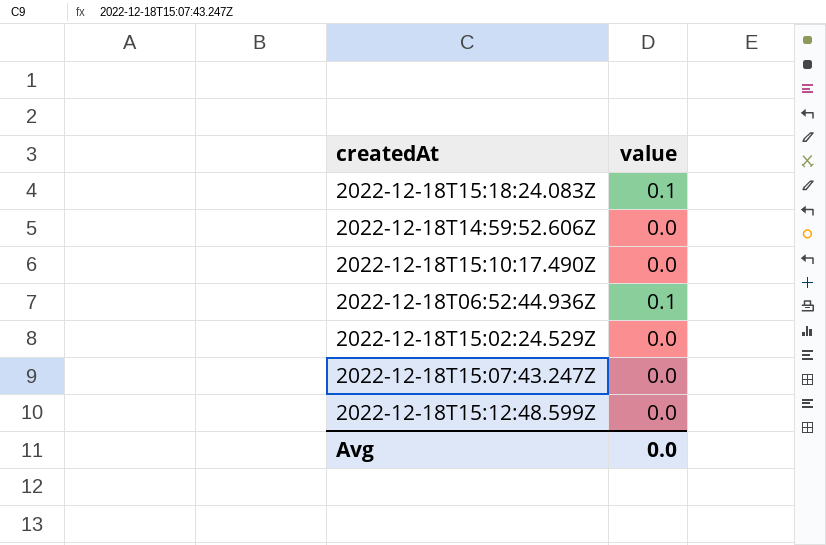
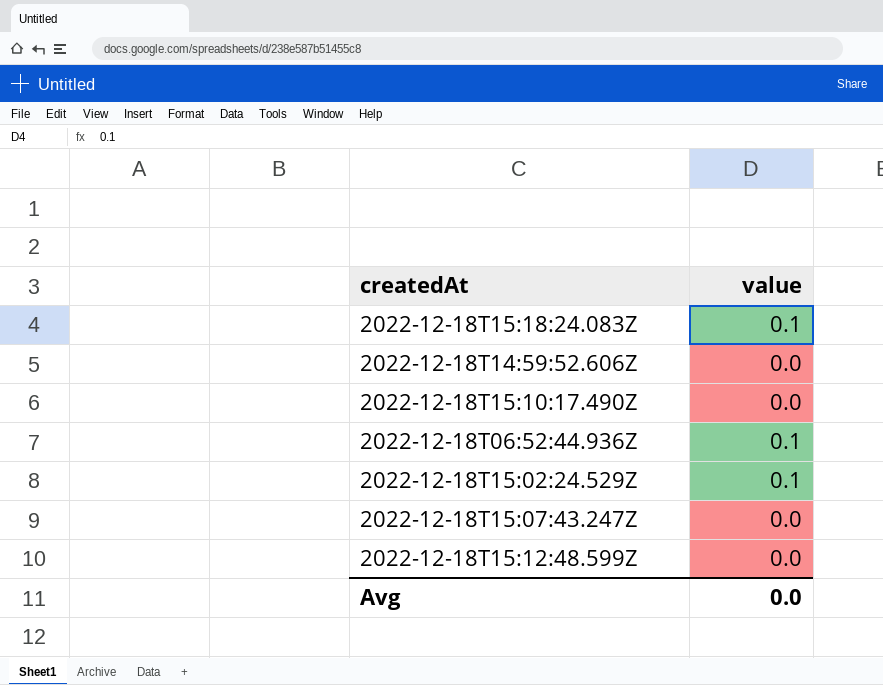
2022-12-18T15:02:24.529Z | value: 0.0 -> 0.1

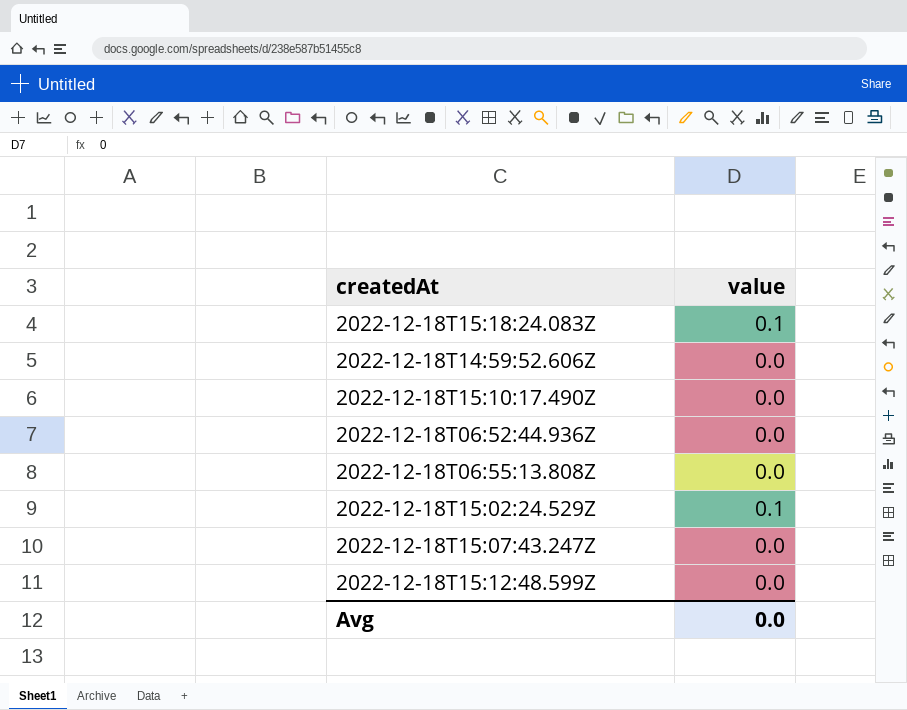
2022-12-18T06:52:44.936Z | value: 0.1 -> 0.0
row 2022-12-18T06:55:13.808Z: none -> 0.0

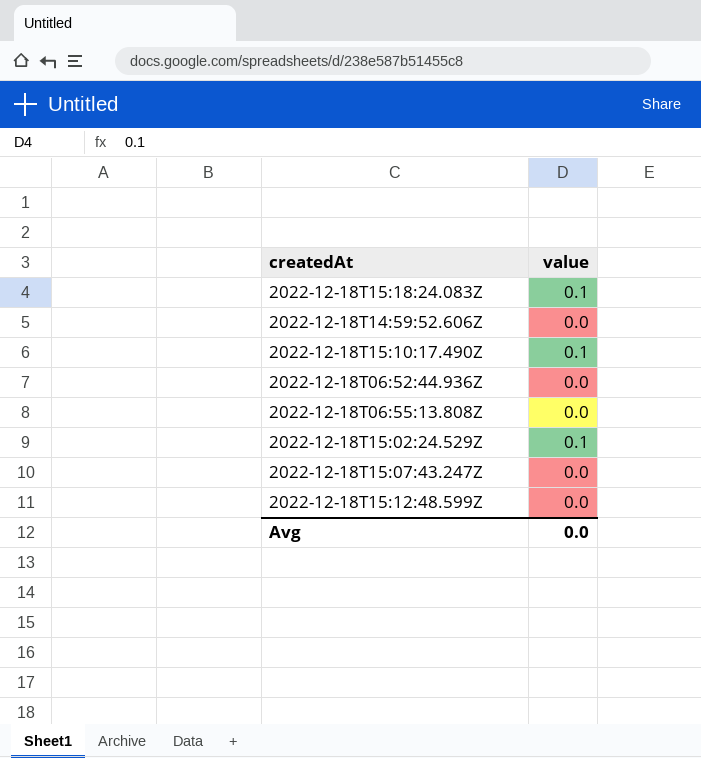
2022-12-18T15:10:17.490Z | value: 0.0 -> 0.1

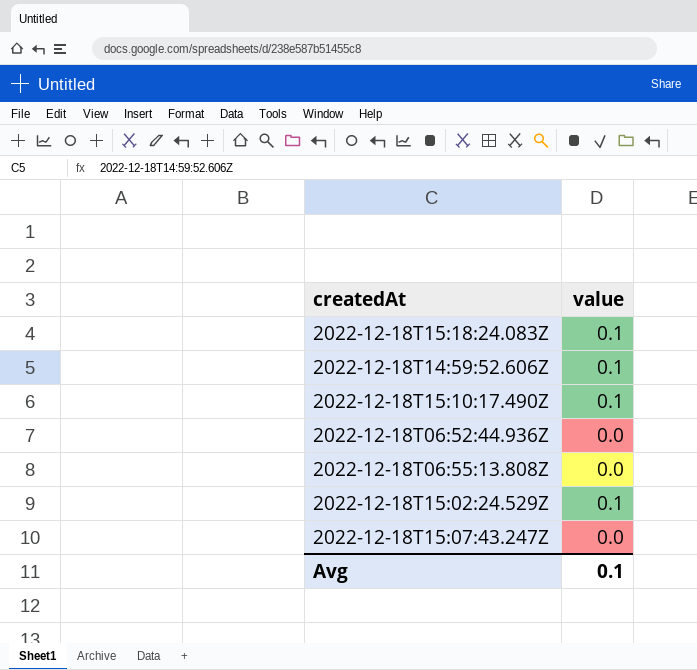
row 2022-12-18T15:12:48.599Z: 0.0 -> none
2022-12-18T14:59:52.606Z | value: 0.0 -> 0.1
Avg | value: 0.0 -> 0.1

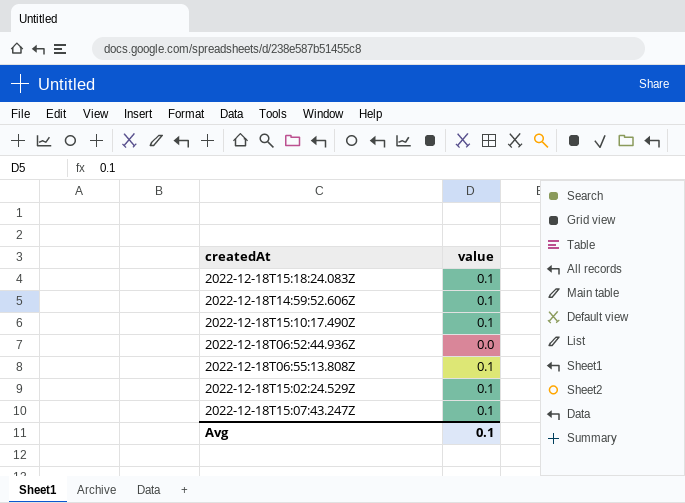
2022-12-18T06:55:13.808Z | value: 0.0 -> 0.1
2022-12-18T15:07:43.247Z | value: 0.0 -> 0.1

